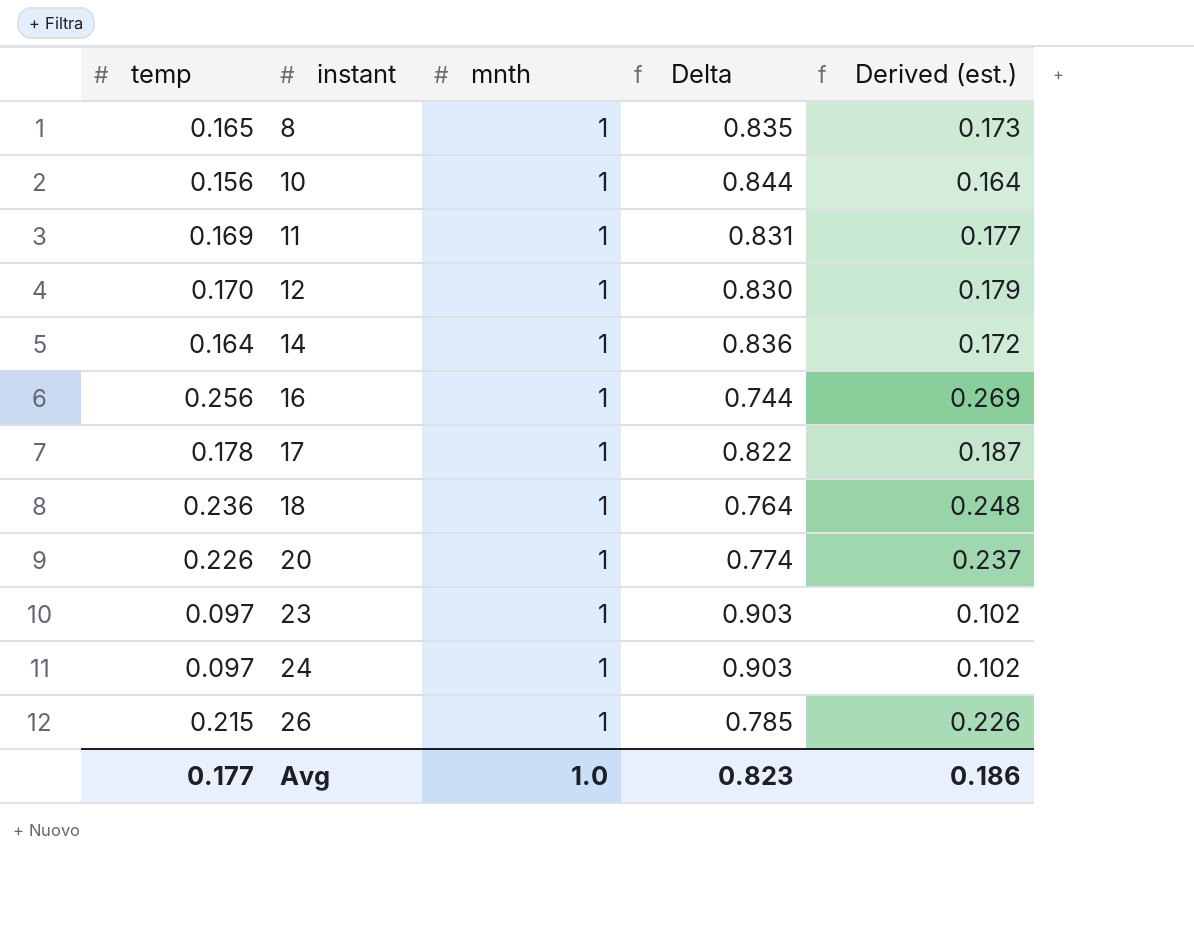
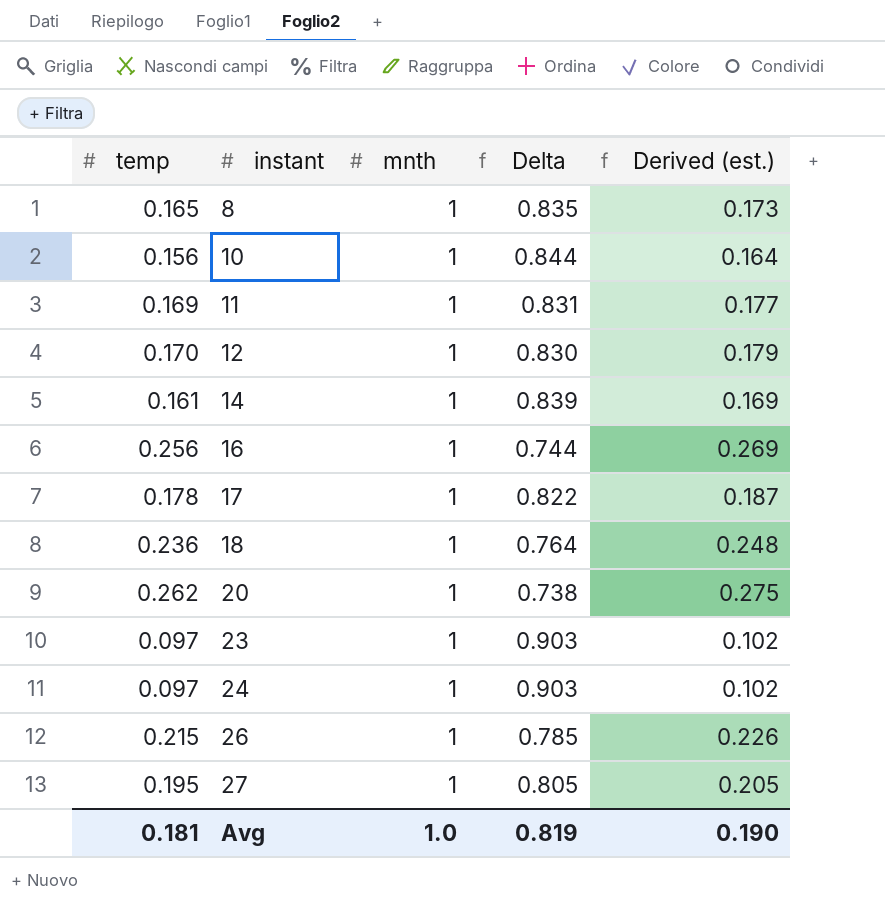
14 | temp: 0.164 -> 0.161
14 | Delta: 0.836 -> 0.839
14 | Derived (est.): 0.172 -> 0.169
20 | temp: 0.226 -> 0.262
20 | Delta: 0.774 -> 0.738
20 | Derived (est.): 0.237 -> 0.275
row 27: none -> 0.195 | 1 | 0.805 | 0.205
Avg | temp: 0.177 -> 0.181
Avg | Delta: 0.823 -> 0.819
Avg | Derived (est.): 0.186 -> 0.190

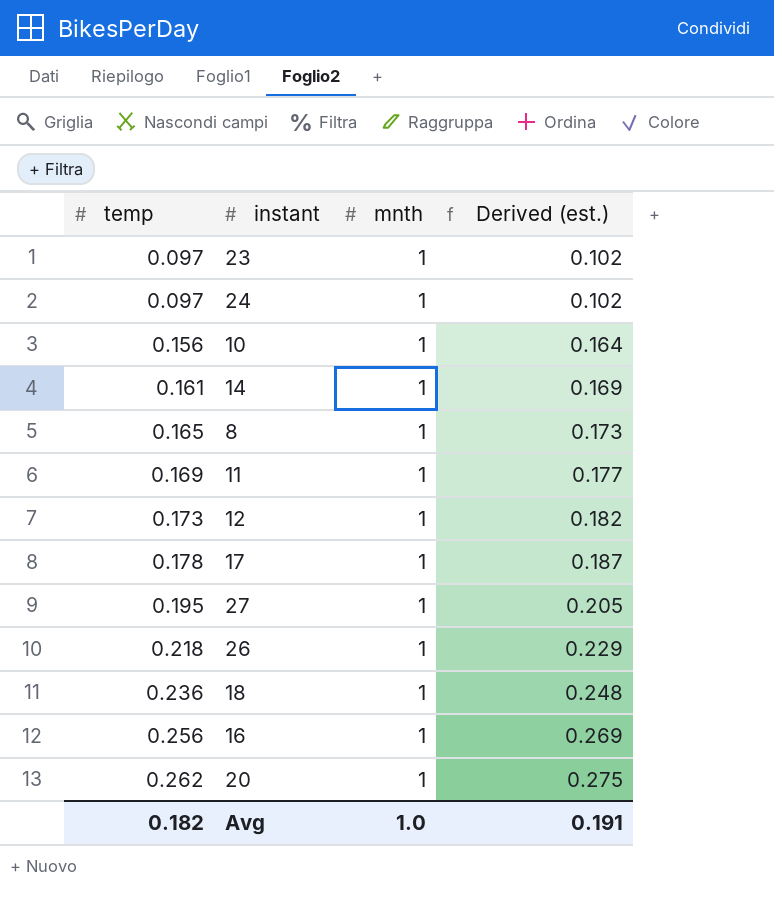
row order: instant ascending -> temp ascending
column Delta | formula: [mnth] - [temp] -> none
12 | temp: 0.170 -> 0.173
12 | Derived (est.): 0.179 -> 0.182
26 | temp: 0.215 -> 0.218
26 | Derived (est.): 0.226 -> 0.229
Avg | temp: 0.181 -> 0.182
Avg | Derived (est.): 0.190 -> 0.191

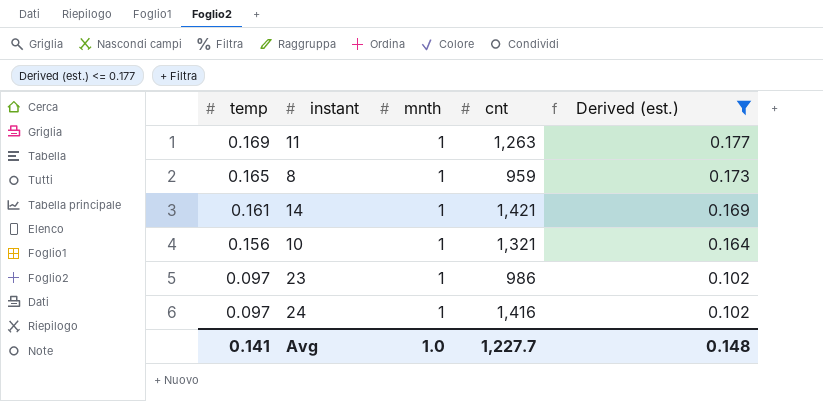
filter: none -> Derived (est.) <= 0.177
row order: temp ascending -> temp descending
column cnt | position: none -> 4
Avg | temp: 0.182 -> 0.141
Avg | Derived (est.): 0.191 -> 0.148

